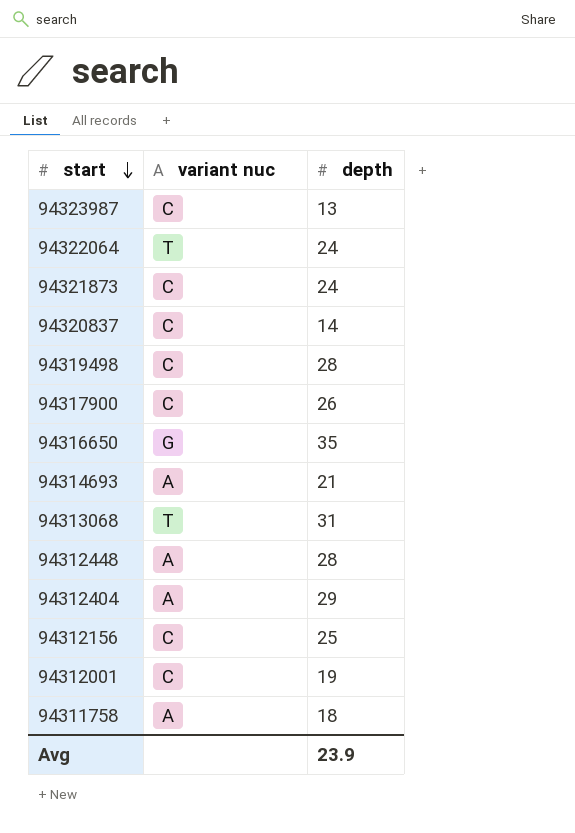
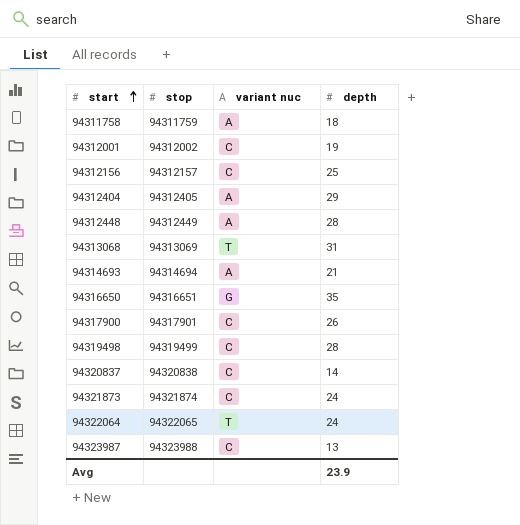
row order: start descending -> start ascending
column stop | position: none -> 2

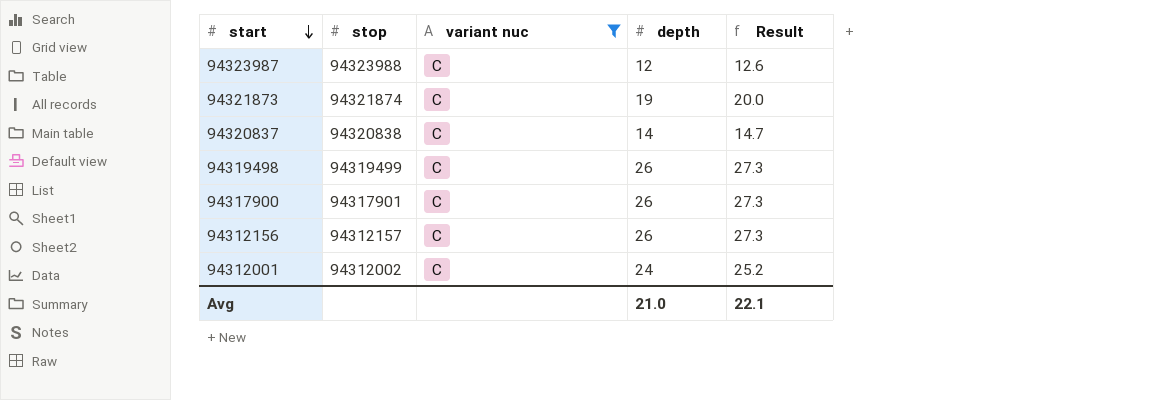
filter: none -> variant nuc = C
row order: start ascending -> start descending
column Result | formula: none -> [depth] * 1.05
94323987 | depth: 13 -> 12
94321873 | depth: 24 -> 19
94319498 | depth: 28 -> 26
94312156 | depth: 25 -> 26
94312001 | depth: 19 -> 24
Avg | depth: 23.9 -> 21.0

